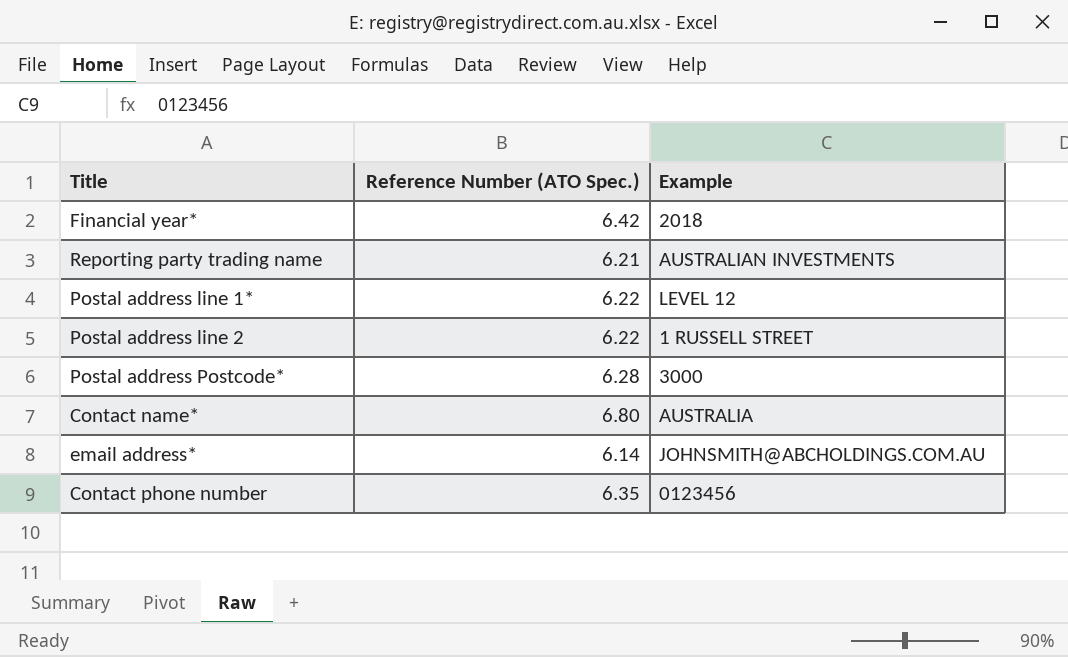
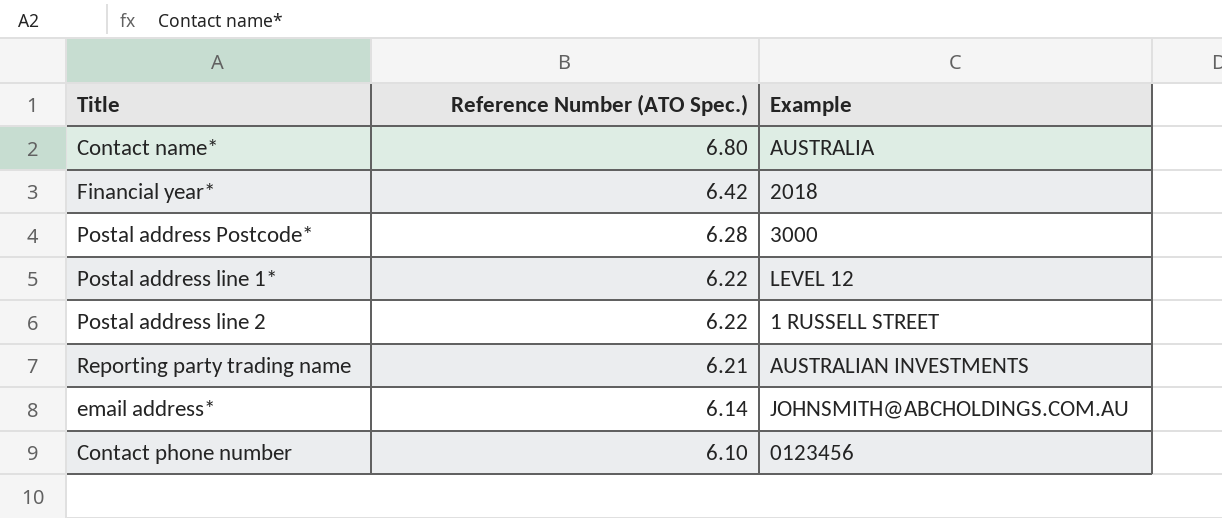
row order: none -> Reference Number (ATO Spec.) descending
Contact phone number | Reference Number (ATO Spec.): 6.35 -> 6.10

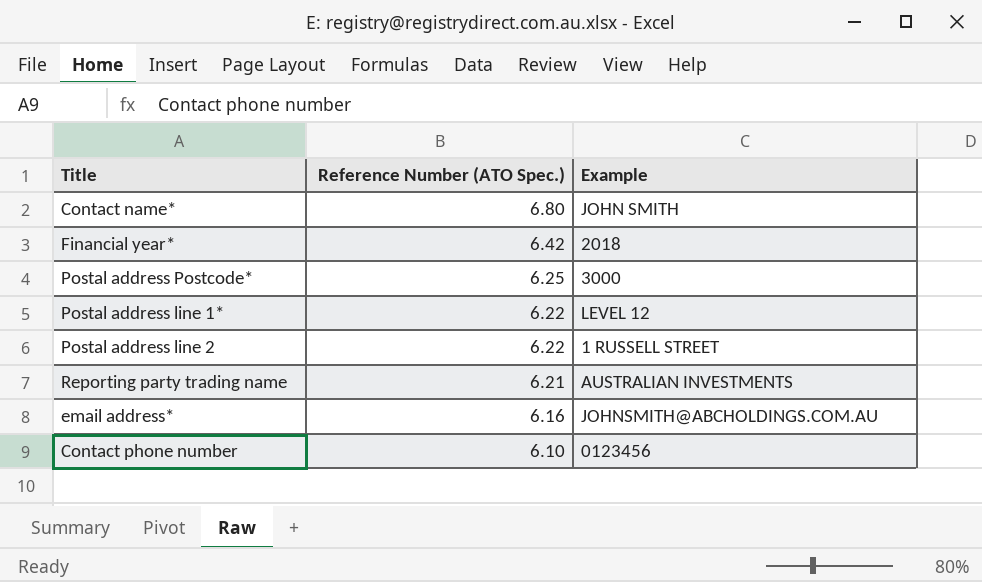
Contact name* | Example: AUSTRALIA -> JOHN SMITH
Postal address Postcode* | Reference Number (ATO Spec.): 6.28 -> 6.25
email address* | Reference Number (ATO Spec.): 6.14 -> 6.16

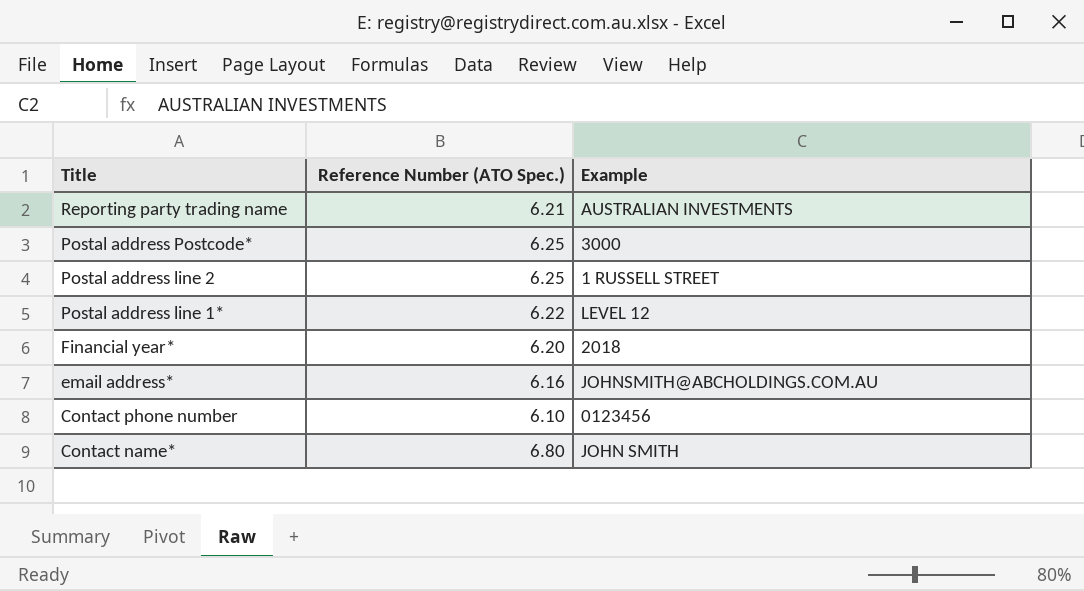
row order: Reference Number (ATO Spec.) descending -> Title descending
Postal address line 2 | Reference Number (ATO Spec.): 6.22 -> 6.25
Financial year* | Reference Number (ATO Spec.): 6.42 -> 6.20

